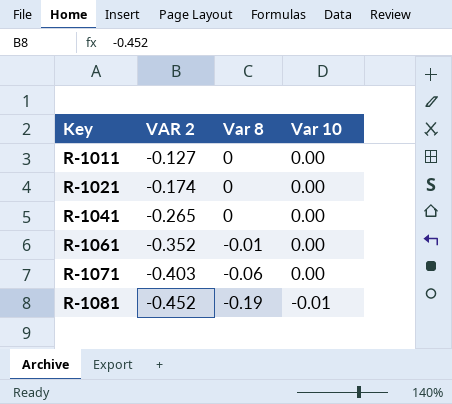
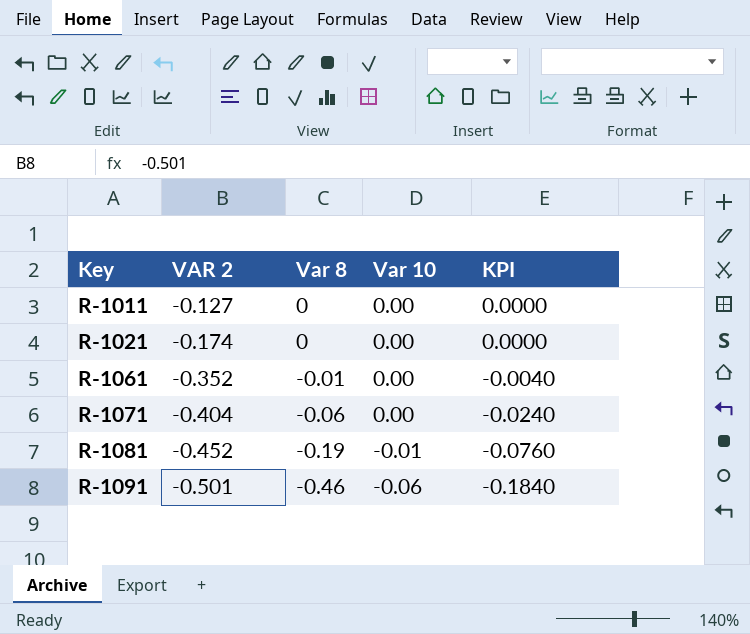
column KPI | formula: none -> [Var 8] * 0.4
row R-1041: -0.265 | 0 | 0.00 -> none
R-1071 | VAR 2: -0.403 -> -0.404
row R-1091: none -> -0.501 | -0.46 | -0.06 | -0.1840

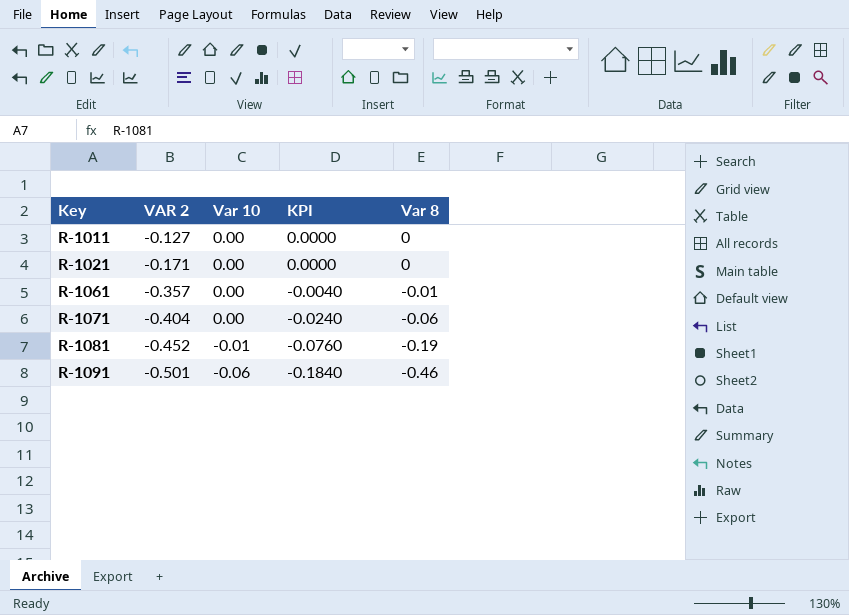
column Var 8 | position: 3 -> 5
R-1021 | VAR 2: -0.174 -> -0.171
R-1061 | VAR 2: -0.352 -> -0.357

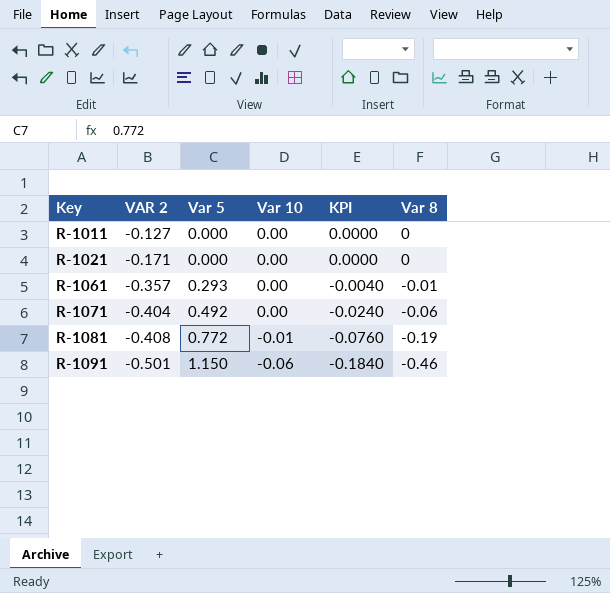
column Var 5 | position: none -> 3
R-1081 | VAR 2: -0.452 -> -0.408

